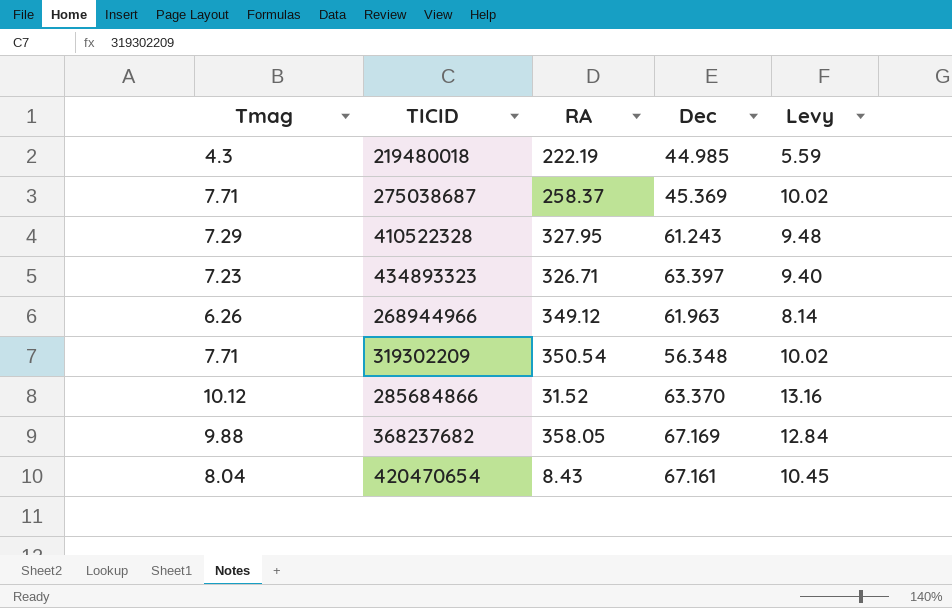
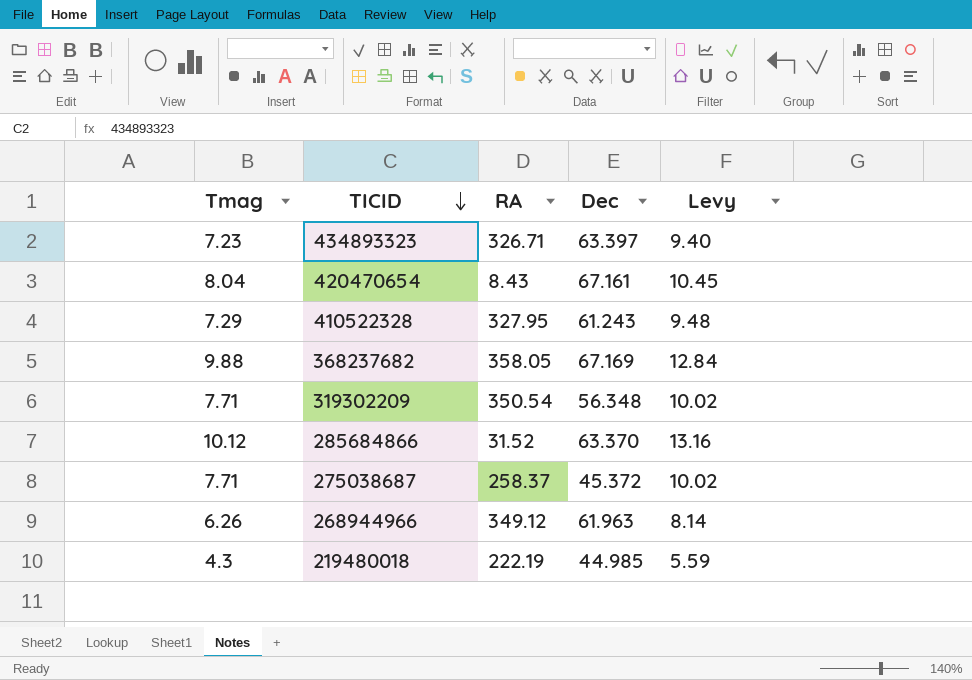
row order: none -> TICID descending
275038687 | Dec: 45.369 -> 45.372

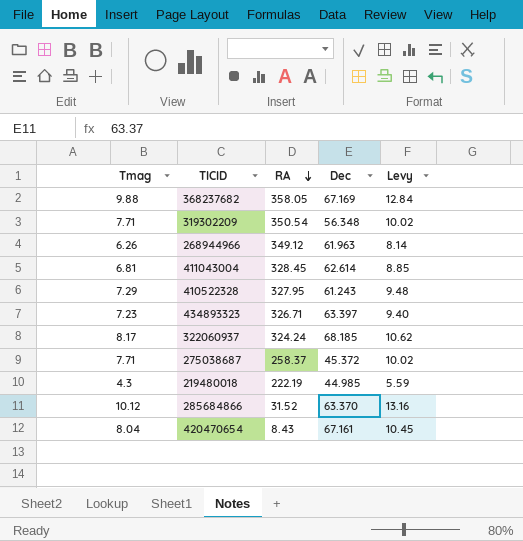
row order: TICID descending -> RA descending
row 411043004: none -> 6.81 | 328.45 | 62.614 | 8.85
row 322060937: none -> 8.17 | 324.24 | 68.185 | 10.62

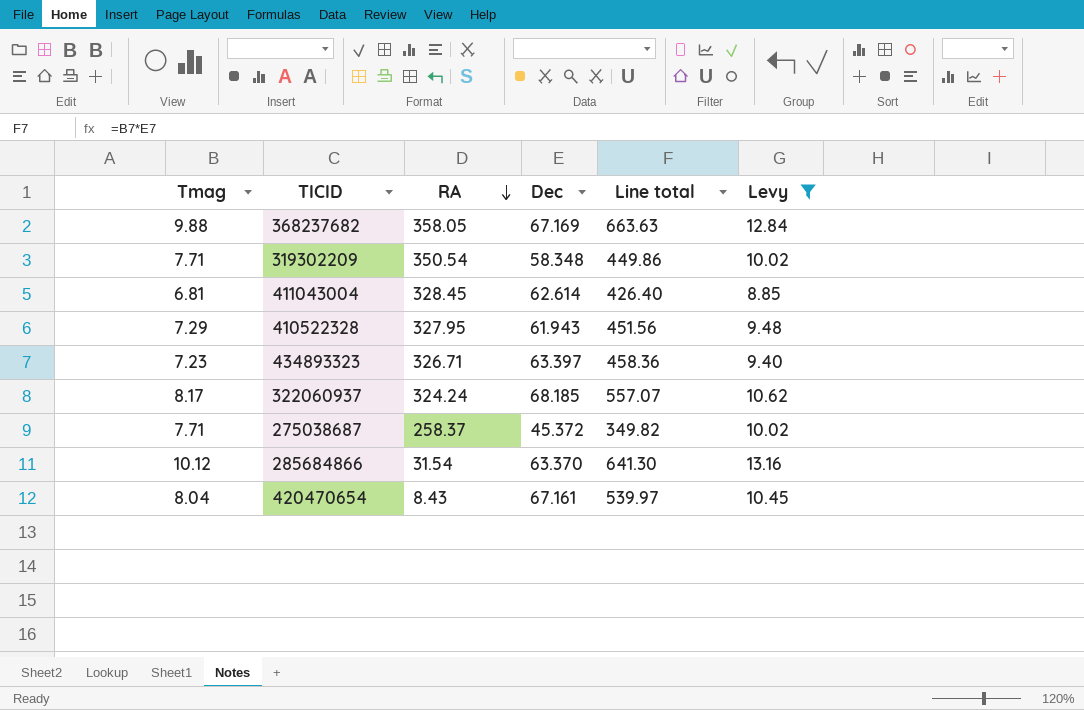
filter: none -> Levy >= 8.85
column Line total | formula: none -> [Tmag] * [Dec]
319302209 | Dec: 56.348 -> 58.348
410522328 | Dec: 61.243 -> 61.943
285684866 | RA: 31.52 -> 31.54

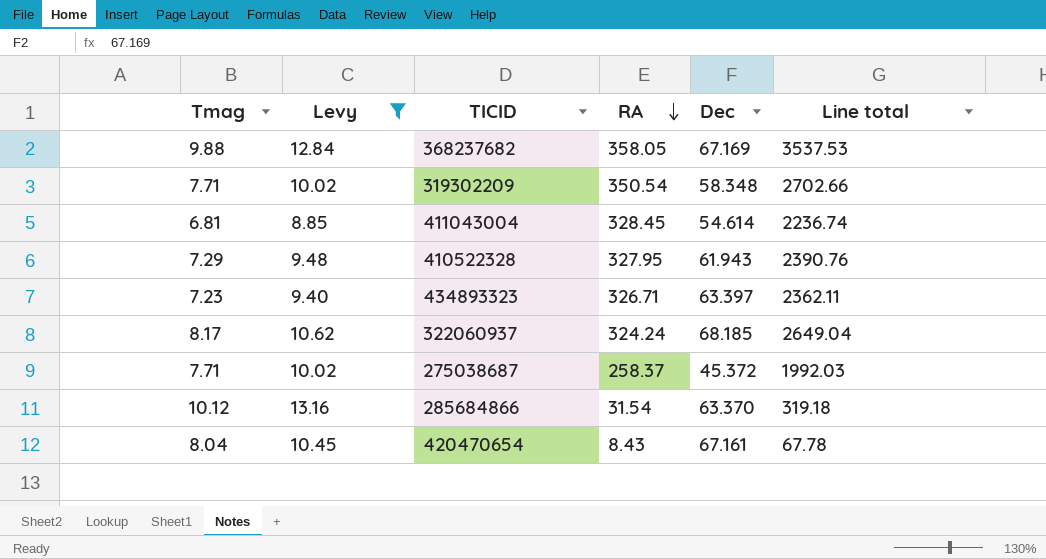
column Levy | position: 6 -> 2
column Line total | formula: [Tmag] * [Dec] -> [Tmag] * [RA]
411043004 | Dec: 62.614 -> 54.614

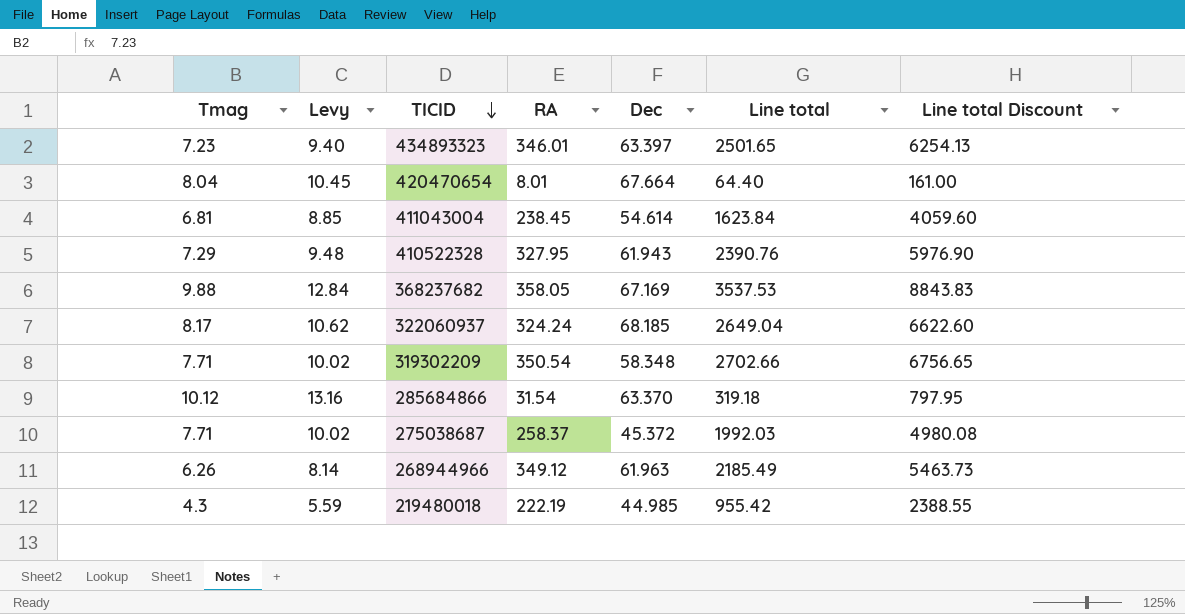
filter: Levy >= 8.85 -> none
row order: RA descending -> TICID descending
column Line total Discount | formula: none -> [Line total] * 2.5
434893323 | RA: 326.71 -> 346.01
434893323 | Line total: 2362.11 -> 2501.65
420470654 | RA: 8.43 -> 8.01
420470654 | Dec: 67.161 -> 67.664
420470654 | Line total: 67.78 -> 64.40
411043004 | RA: 328.45 -> 238.45
411043004 | Line total: 2236.74 -> 1623.84

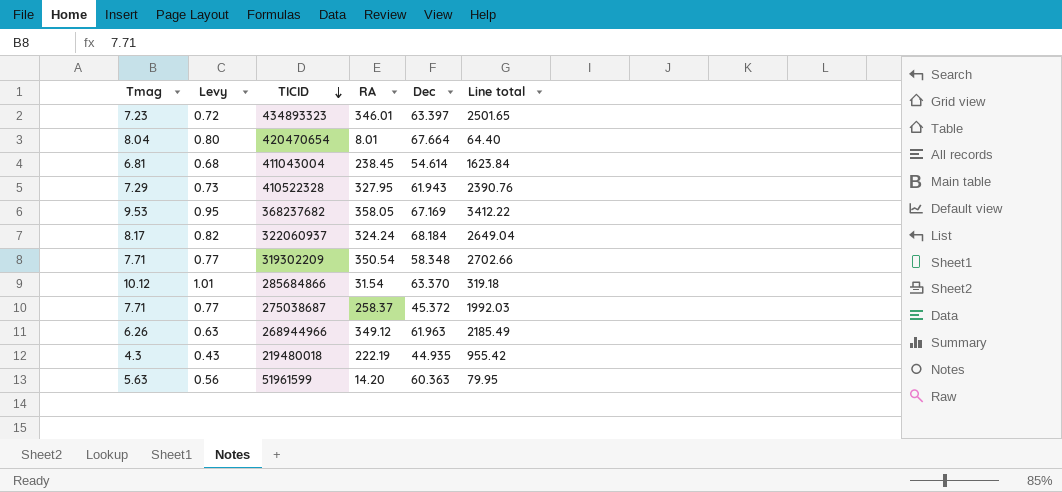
column Line total Discount | formula: [Line total] * 2.5 -> none
column Levy | formula: [Tmag] * 1.3 -> [Tmag] * 0.1
368237682 | Tmag: 9.88 -> 9.53
368237682 | Line total: 3537.53 -> 3412.22
322060937 | Dec: 68.185 -> 68.184
219480018 | Dec: 44.985 -> 44.935
row 51961599: none -> 5.63 | 0.56 | 14.20 | 60.363 | 79.95

